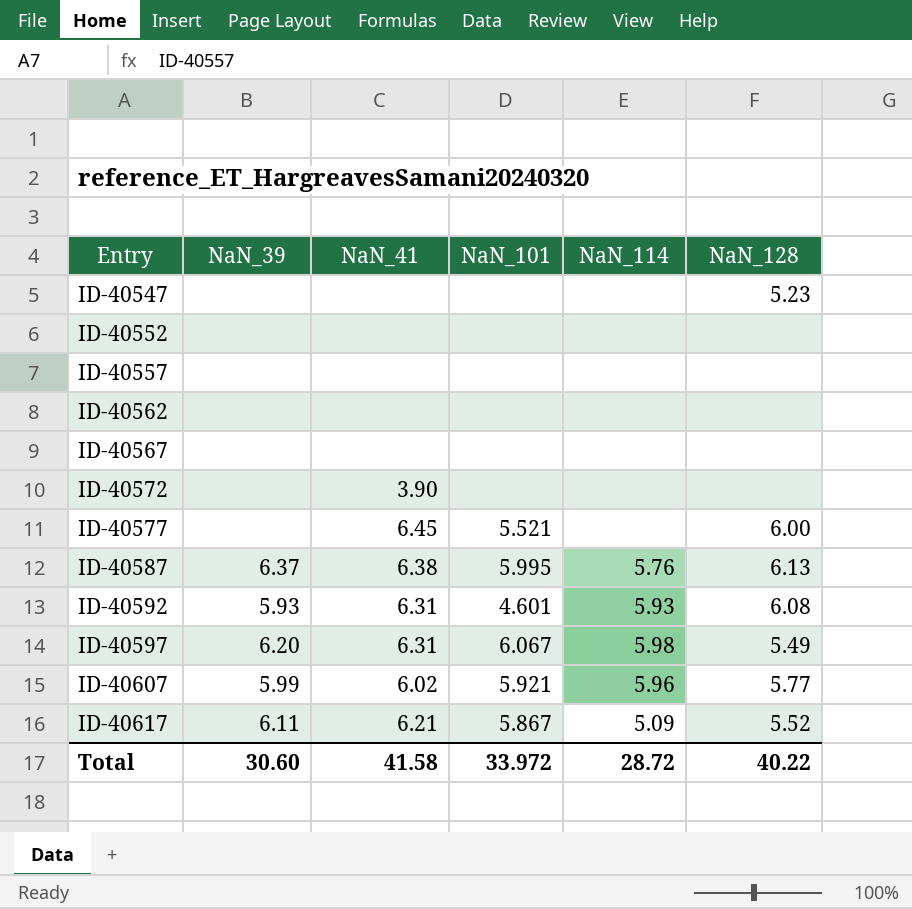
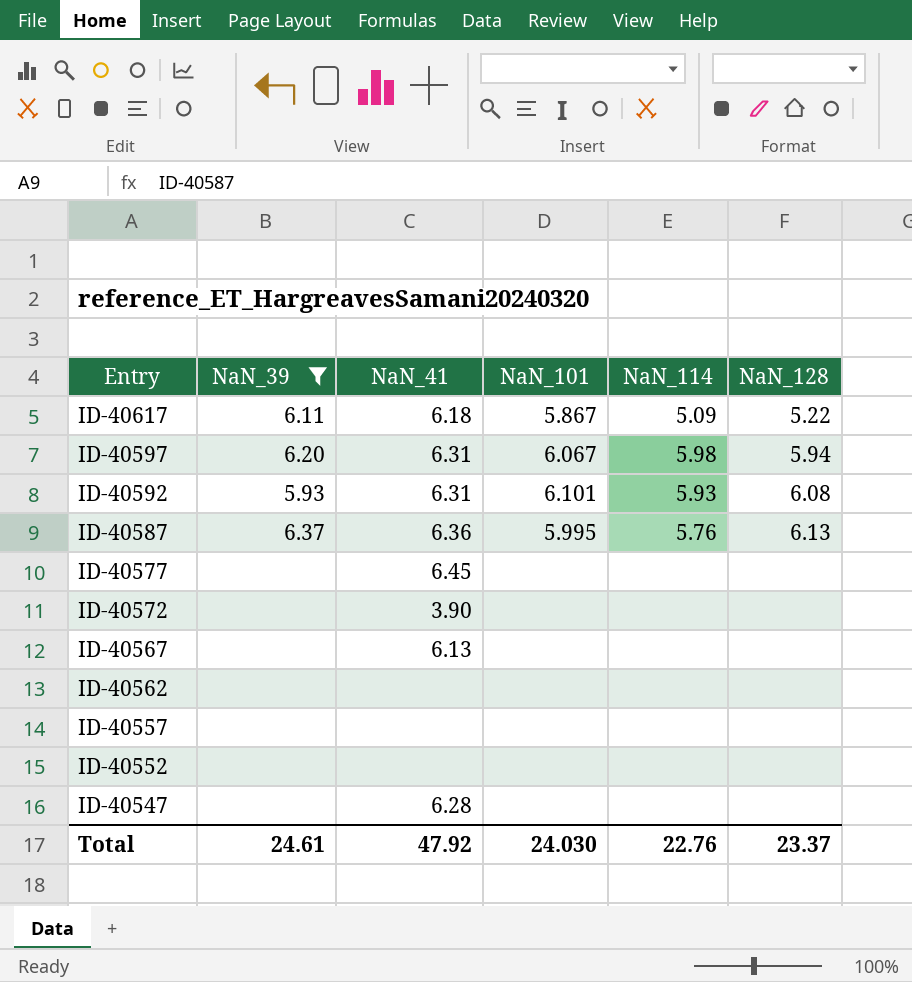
filter: none -> NaN_39 != 5.99
row order: Entry ascending -> Entry descending
ID-40617 | NaN_41: 6.21 -> 6.18
ID-40617 | NaN_128: 5.52 -> 5.22
ID-40597 | NaN_128: 5.49 -> 5.94
ID-40592 | NaN_101: 4.601 -> 6.101
ID-40587 | NaN_41: 6.38 -> 6.36
ID-40577 | NaN_101: 5.521 -> none
ID-40577 | NaN_128: 6.00 -> none
ID-40567 | NaN_41: none -> 6.13
ID-40547 | NaN_41: none -> 6.28
ID-40547 | NaN_128: 5.23 -> none
Total | NaN_39: 30.60 -> 24.61
Total | NaN_41: 41.58 -> 47.92
Total | NaN_101: 33.972 -> 24.030
Total | NaN_114: 28.72 -> 22.76
Total | NaN_128: 40.22 -> 23.37

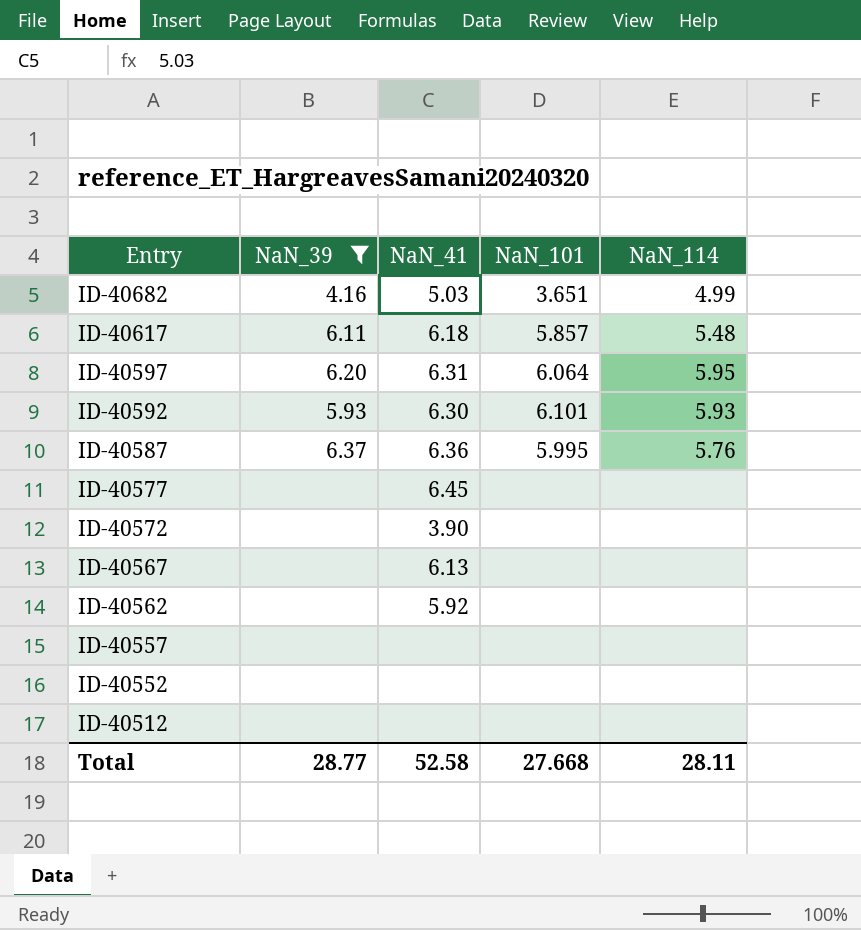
column NaN_128 | position: 6 -> none
row ID-40547: none | 6.28 | none | none | none -> none
row ID-40682: none -> 4.16 | 5.03 | 3.651 | 4.99
ID-40617 | NaN_101: 5.867 -> 5.857
ID-40617 | NaN_114: 5.09 -> 5.48
ID-40597 | NaN_101: 6.067 -> 6.064
ID-40597 | NaN_114: 5.98 -> 5.95
ID-40592 | NaN_41: 6.31 -> 6.30
ID-40562 | NaN_41: none -> 5.92
row ID-40512: none -> none | none | none | none
Total | NaN_39: 24.61 -> 28.77
Total | NaN_41: 47.92 -> 52.58
Total | NaN_101: 24.030 -> 27.668
Total | NaN_114: 22.76 -> 28.11

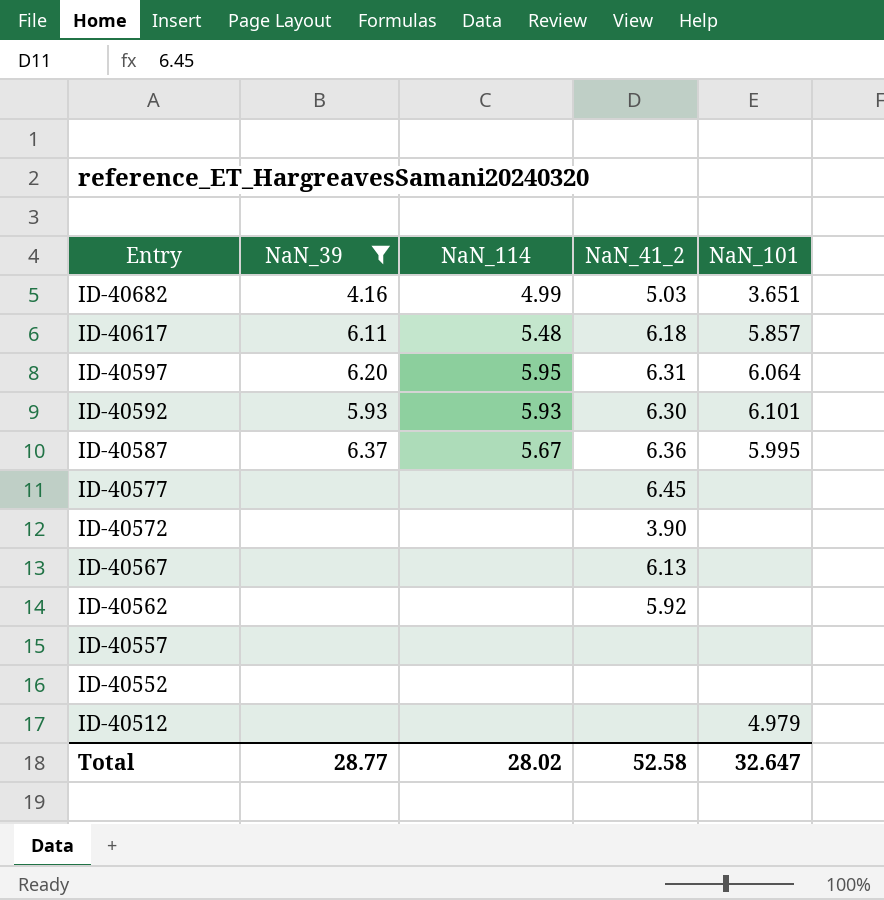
column NaN_114 | position: 5 -> 3
column name: NaN_41 -> NaN_41_2
ID-40587 | NaN_114: 5.76 -> 5.67
ID-40512 | NaN_101: none -> 4.979
Total | NaN_114: 28.11 -> 28.02
Total | NaN_101: 27.668 -> 32.647

